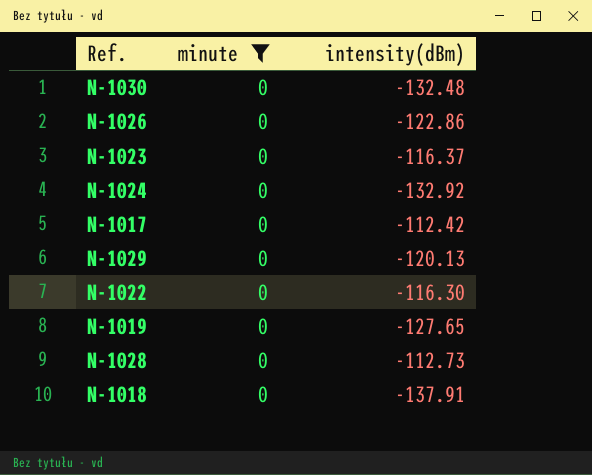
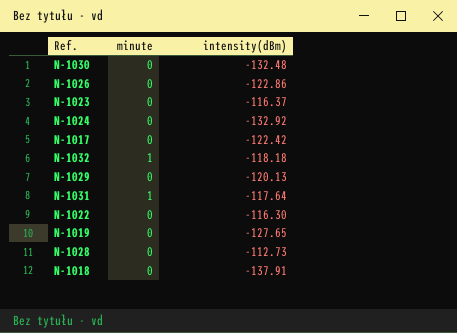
filter: minute = 0 -> none
N-1017 | intensity(dBm): -112.42 -> -122.42

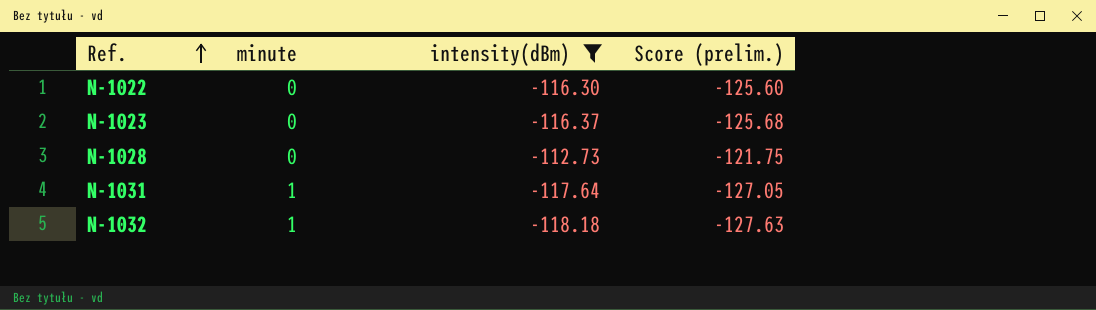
filter: none -> intensity(dBm) >= -118.18
row order: none -> Ref. ascending
column Score (prelim.) | formula: none -> [intensity(dBm)] * 1.08

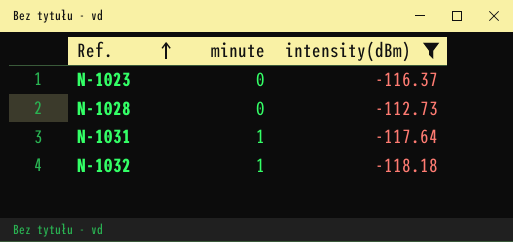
column Score (prelim.) | formula: [intensity(dBm)] * 1.08 -> none
row N-1022: 0 | -116.30 | -125.60 -> none

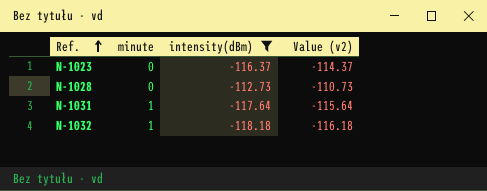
column Value (v2) | formula: none -> [intensity(dBm)] + 2

